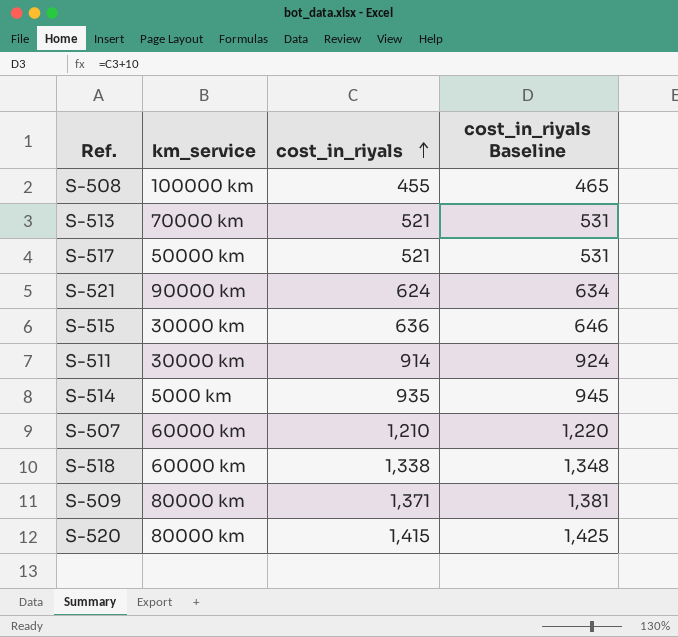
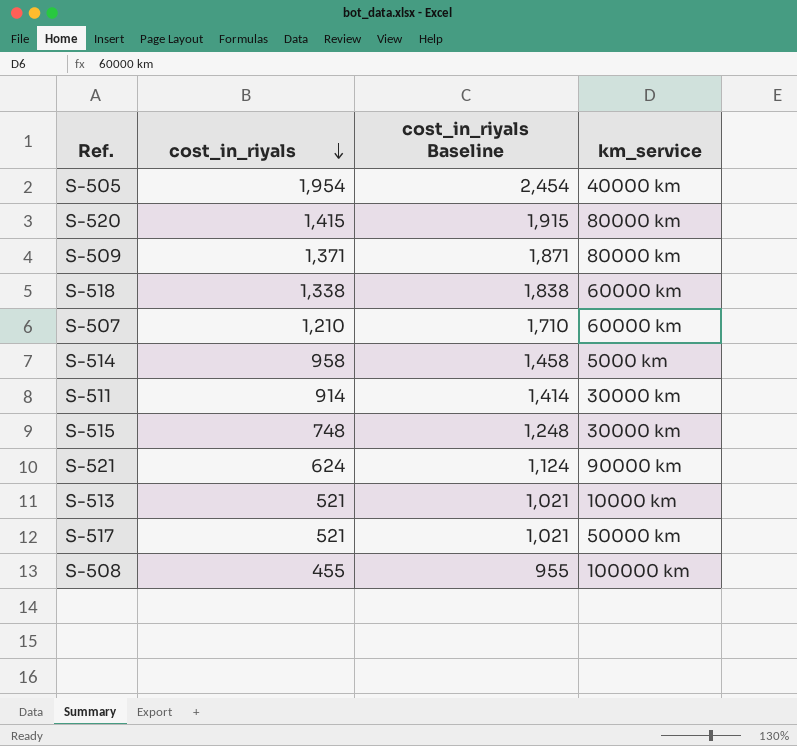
row order: cost_in_riyals ascending -> cost_in_riyals descending
column cost_in_riyals Baseline | formula: [cost_in_riyals] + 10 -> [cost_in_riyals] + 500
column km_service | position: 2 -> 4
row S-505: none -> 1,954 | 2,454 | 40000 km
S-514 | cost_in_riyals: 935 -> 958
S-515 | cost_in_riyals: 636 -> 748
S-513 | km_service: 70000 km -> 10000 km

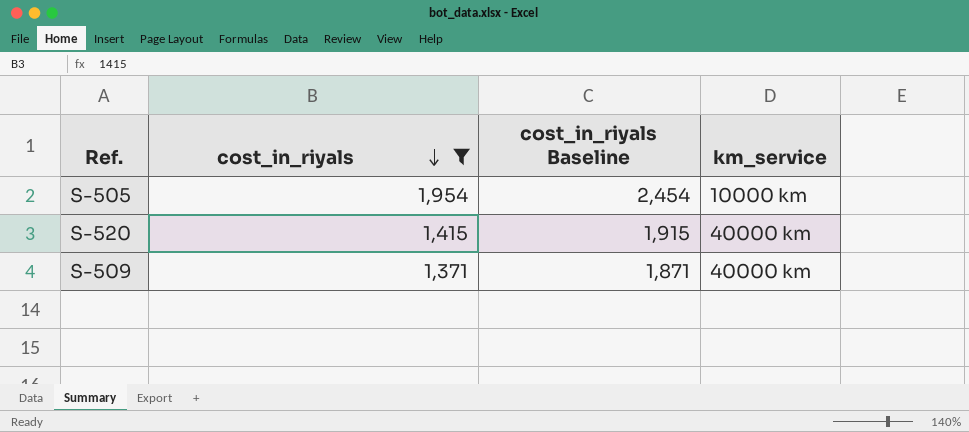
filter: none -> cost_in_riyals >= 1,371
S-505 | km_service: 40000 km -> 10000 km
S-520 | km_service: 80000 km -> 40000 km
S-509 | km_service: 80000 km -> 40000 km

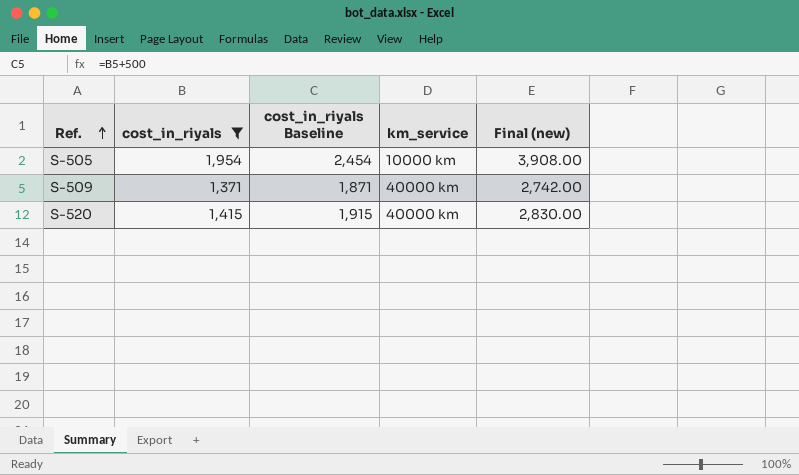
row order: cost_in_riyals descending -> Ref. ascending
column Final (new) | formula: none -> [cost_in_riyals] * 2

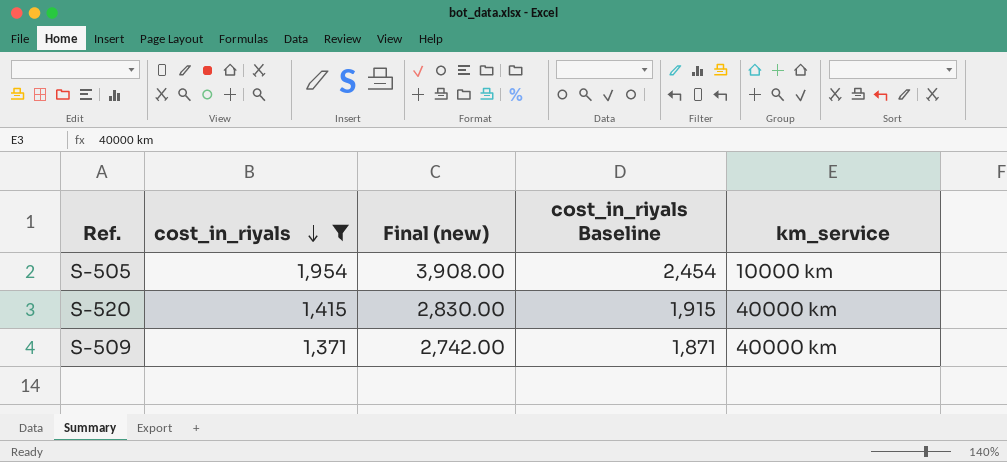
row order: Ref. ascending -> cost_in_riyals descending
column Final (new) | position: 5 -> 3

